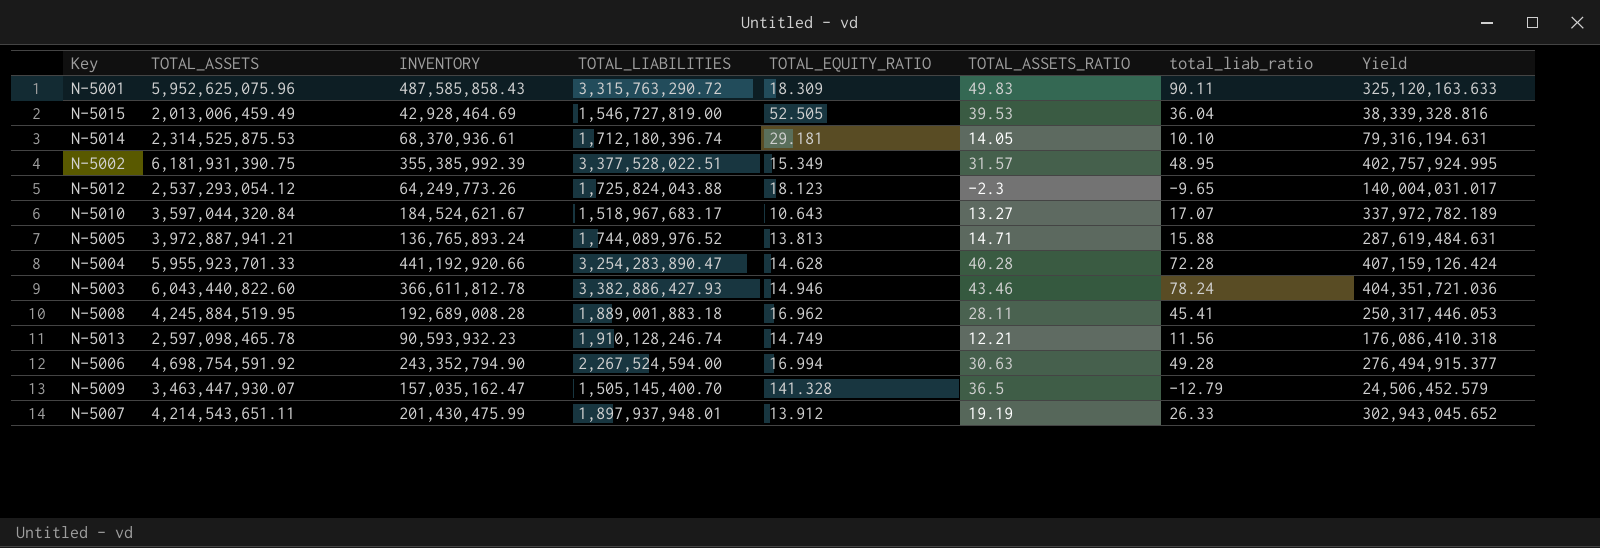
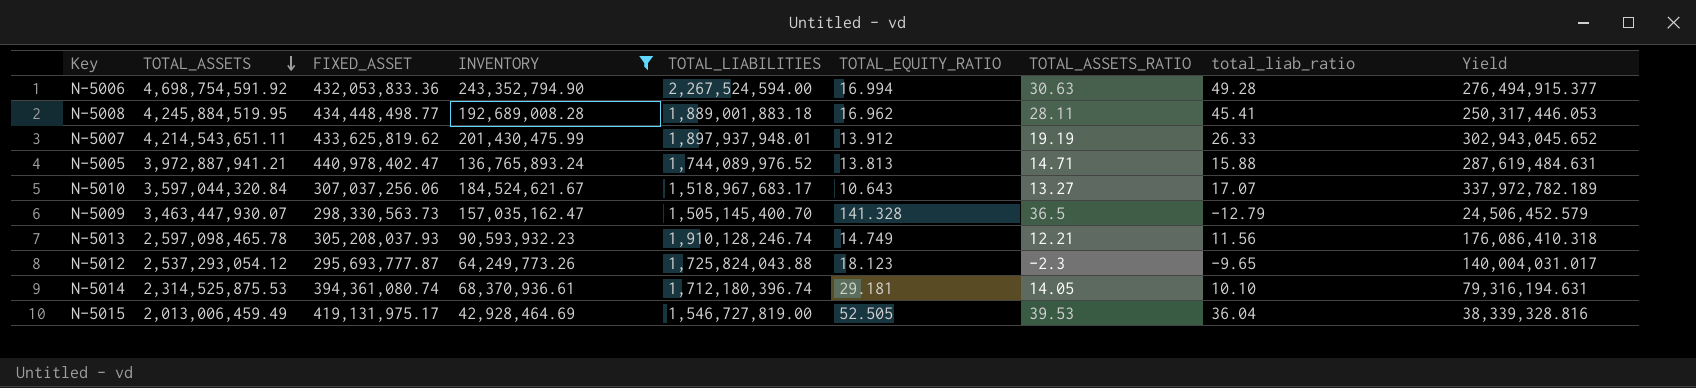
filter: none -> INVENTORY <= 243,352,794.90
row order: none -> TOTAL_ASSETS descending
column FIXED_ASSET | position: none -> 3

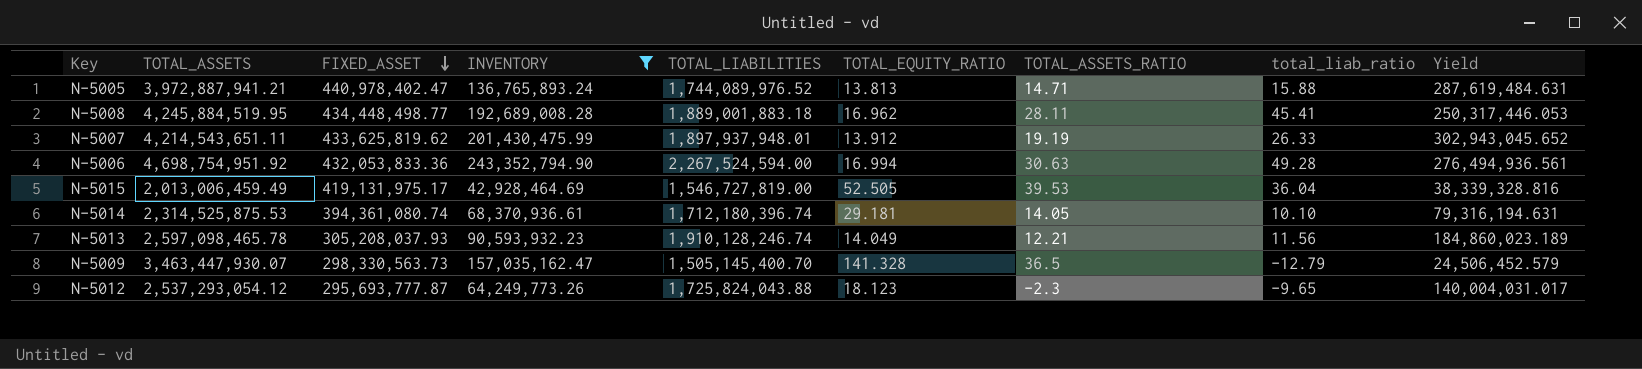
row order: TOTAL_ASSETS descending -> FIXED_ASSET descending
row N-5010: 3,597,044,320.84 | 307,037,256.06 | 184,524,621.67 | 1,518,967,683.17 | 10.643 | 13.27 | 17.07 | 337,972,782.189 -> none
N-5006 | TOTAL_ASSETS: 4,698,754,591.92 -> 4,698,754,951.92
N-5006 | Yield: 276,494,915.377 -> 276,494,936.561
N-5013 | TOTAL_EQUITY_RATIO: 14.749 -> 14.049
N-5013 | Yield: 176,086,410.318 -> 184,860,023.189

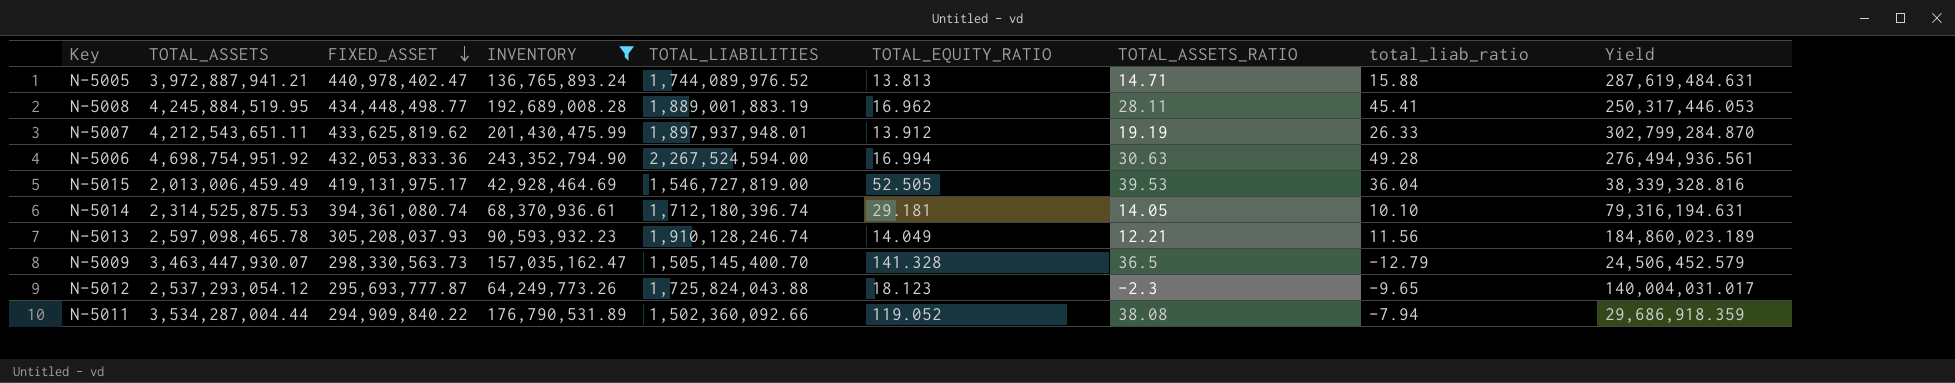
N-5008 | TOTAL_LIABILITIES: 1,889,001,883.18 -> 1,889,001,883.19
N-5007 | TOTAL_ASSETS: 4,214,543,651.11 -> 4,212,543,651.11
N-5007 | Yield: 302,943,045.652 -> 302,799,284.870
row N-5011: none -> 3,534,287,004.44 | 294,909,840.22 | 176,790,531.89 | 1,502,360,092.66 | 119.052 | 38.08 | -7.94 | 29,686,918.359

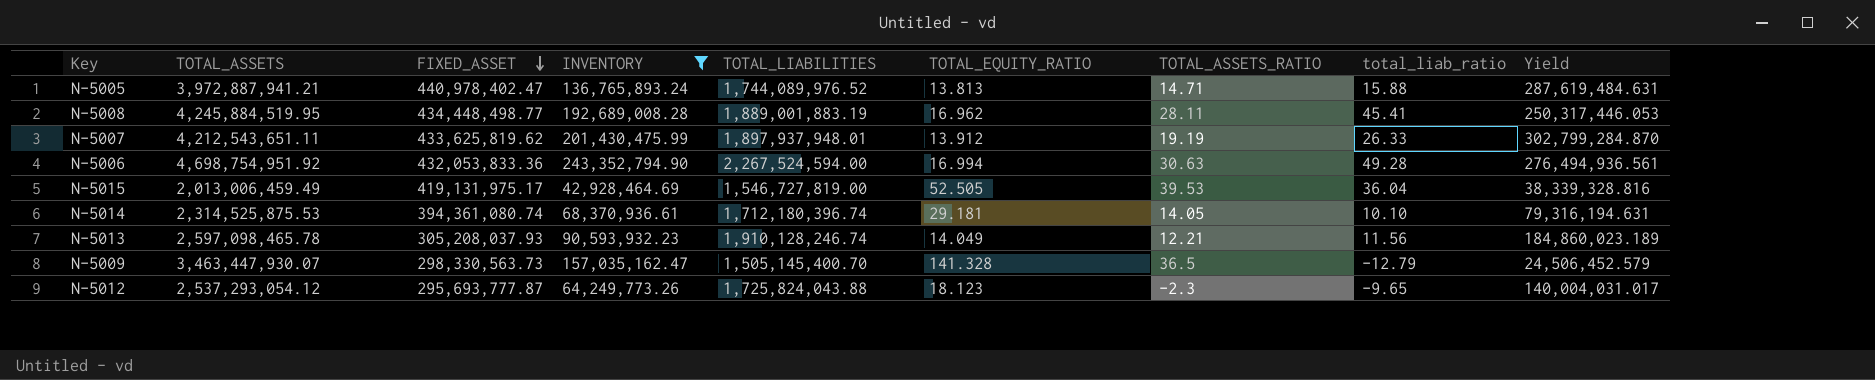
row N-5011: 3,534,287,004.44 | 294,909,840.22 | 176,790,531.89 | 1,502,360,092.66 | 119.052 | 38.08 | -7.94 | 29,686,918.359 -> none

